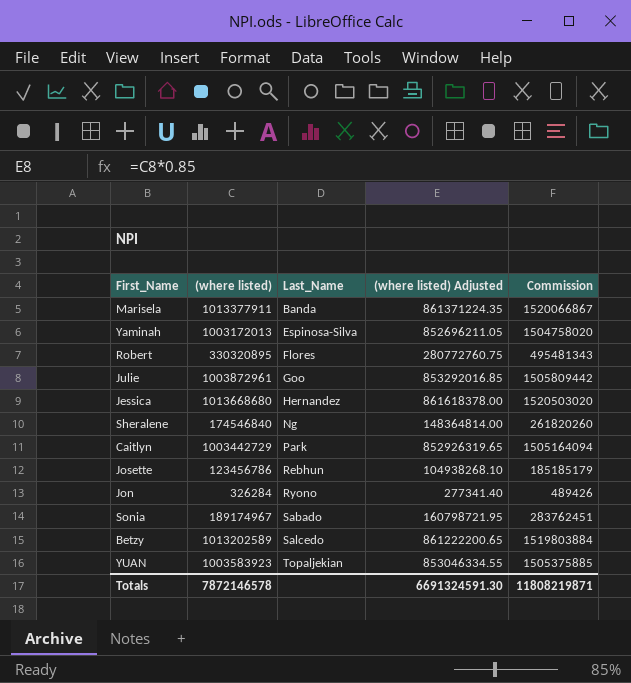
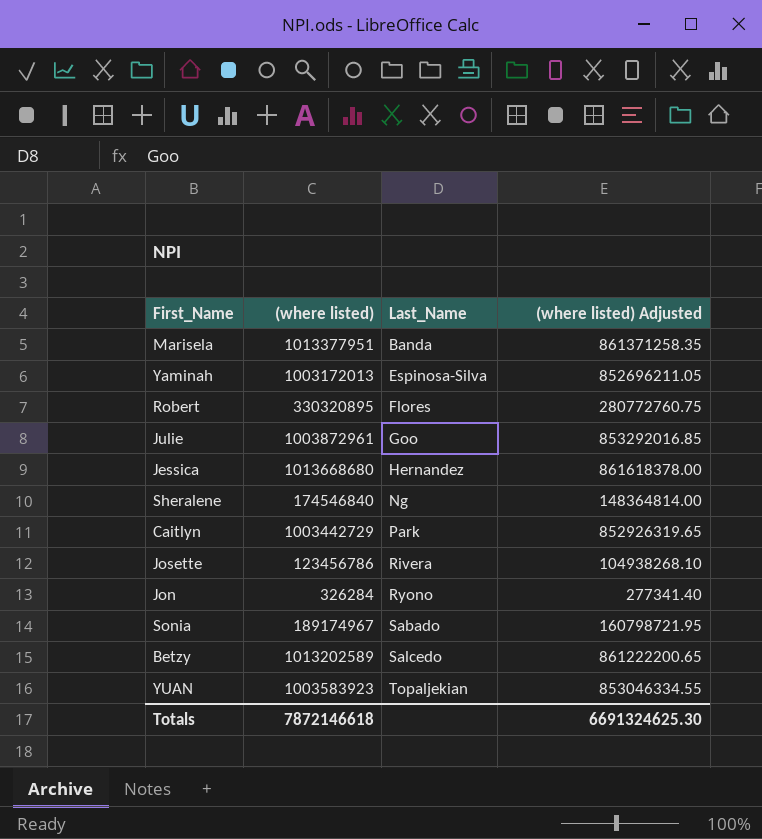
column Commission | formula: [(where listed)] * 1.5 -> none
Marisela | (where listed): 1013377911 -> 1013377951
Marisela | (where listed) Adjusted: 861371224.35 -> 861371258.35
Josette | Last_Name: Rebhun -> Rivera
Totals | (where listed): 7872146578 -> 7872146618
Totals | (where listed) Adjusted: 6691324591.30 -> 6691324625.30

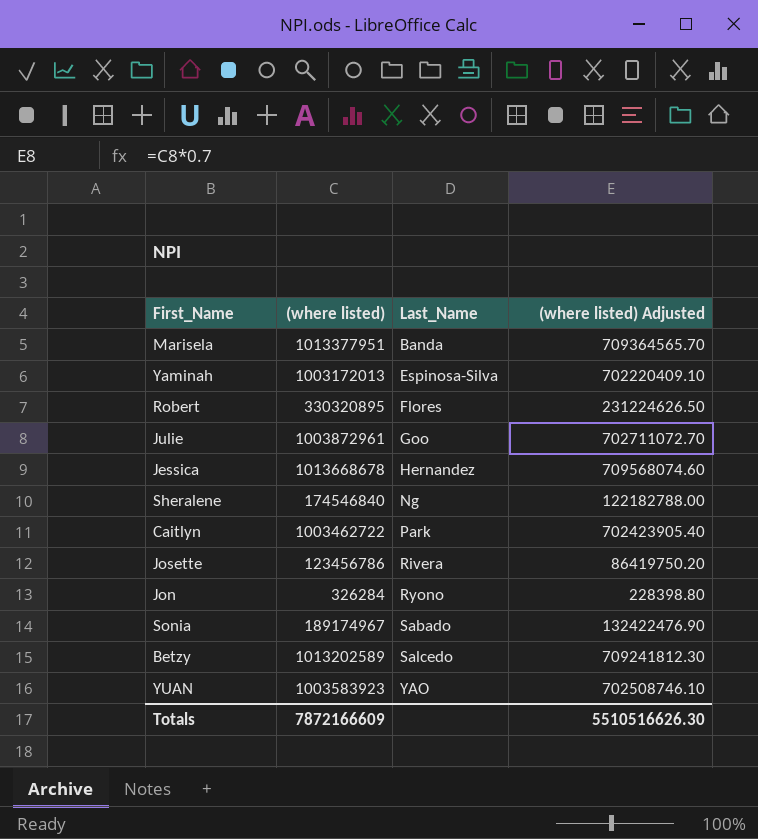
column (where listed) Adjusted | formula: [(where listed)] * 0.85 -> [(where listed)] * 0.7
Jessica | (where listed): 1013668680 -> 1013668678
Caitlyn | (where listed): 1003442729 -> 1003462722
YUAN | Last_Name: Topaljekian -> YAO
Totals | (where listed): 7872146618 -> 7872166609
Totals | (where listed) Adjusted: 6691324625.30 -> 5510516626.30

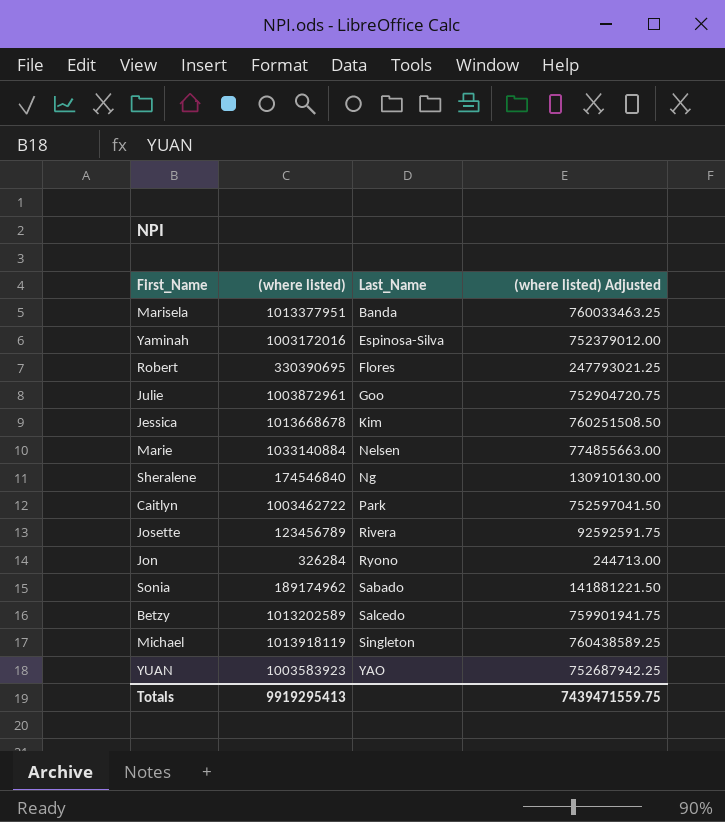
column (where listed) Adjusted | formula: [(where listed)] * 0.7 -> [(where listed)] * 0.75
Yaminah | (where listed): 1003172013 -> 1003172016
Robert | (where listed): 330320895 -> 330390695
Jessica | Last_Name: Hernandez -> Kim
row Marie: none -> 1033140884 | Nelsen | 774855663.00
Josette | (where listed): 123456786 -> 123456789
Sonia | (where listed): 189174967 -> 189174962
row Michael: none -> 1013918119 | Singleton | 760438589.25
Totals | (where listed): 7872166609 -> 9919295413
Totals | (where listed) Adjusted: 5510516626.30 -> 7439471559.75

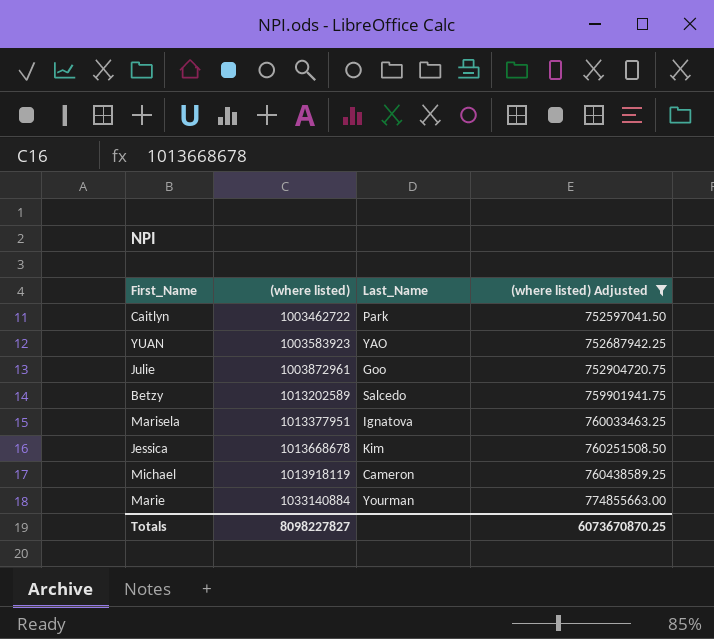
filter: none -> (where listed) Adjusted >= 752597041.50
row order: Last_Name ascending -> (where listed) ascending
Marisela | Last_Name: Banda -> Ignatova
Michael | Last_Name: Singleton -> Cameron
Marie | Last_Name: Nelsen -> Yourman
Totals | (where listed): 9919295413 -> 8098227827
Totals | (where listed) Adjusted: 7439471559.75 -> 6073670870.25

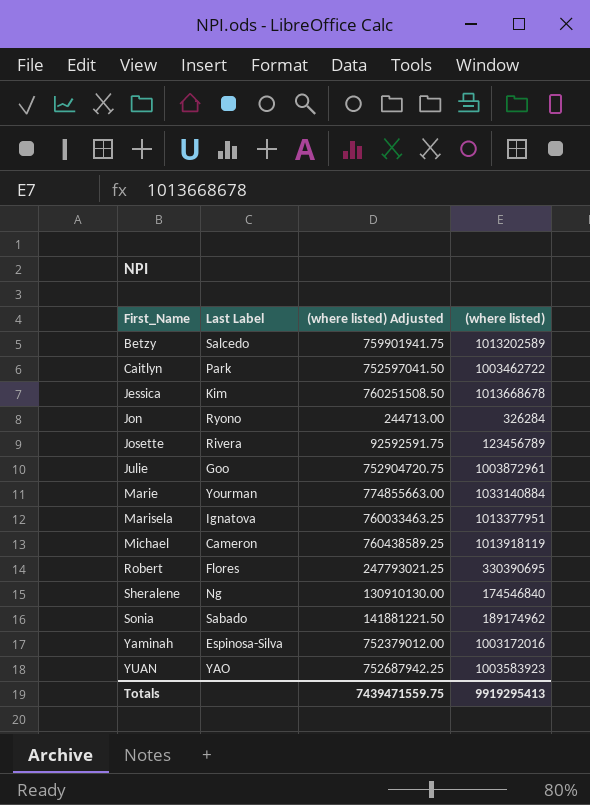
filter: (where listed) Adjusted >= 752597041.50 -> none
row order: (where listed) ascending -> First_Name ascending
column name: Last_Name -> Last Label
column (where listed) | position: 2 -> 4
Totals | (where listed) Adjusted: 6073670870.25 -> 7439471559.75
Totals | (where listed): 8098227827 -> 9919295413

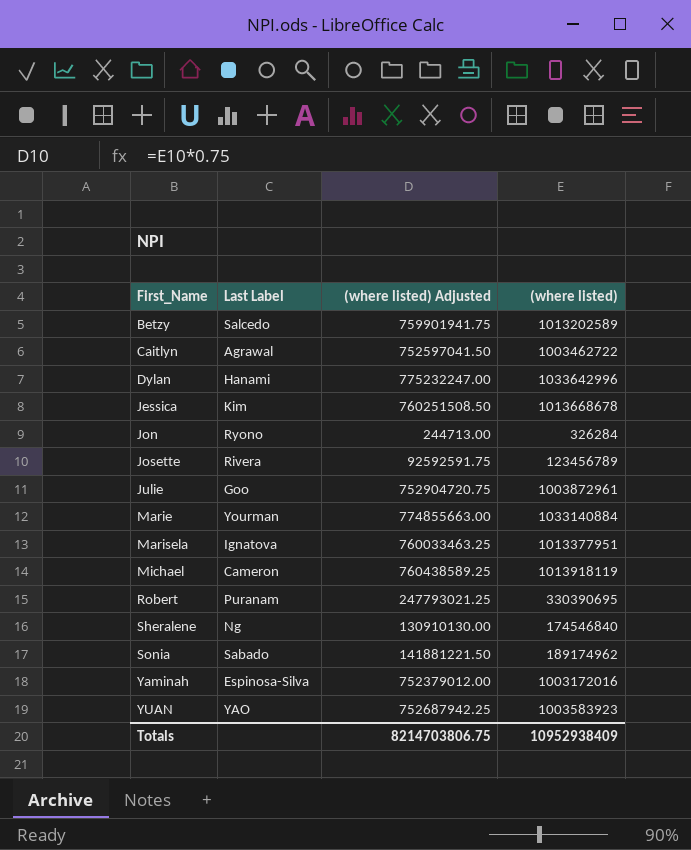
Caitlyn | Last Label: Park -> Agrawal
row Dylan: none -> Hanami | 775232247.00 | 1033642996
Robert | Last Label: Flores -> Puranam
Totals | (where listed) Adjusted: 7439471559.75 -> 8214703806.75
Totals | (where listed): 9919295413 -> 10952938409

